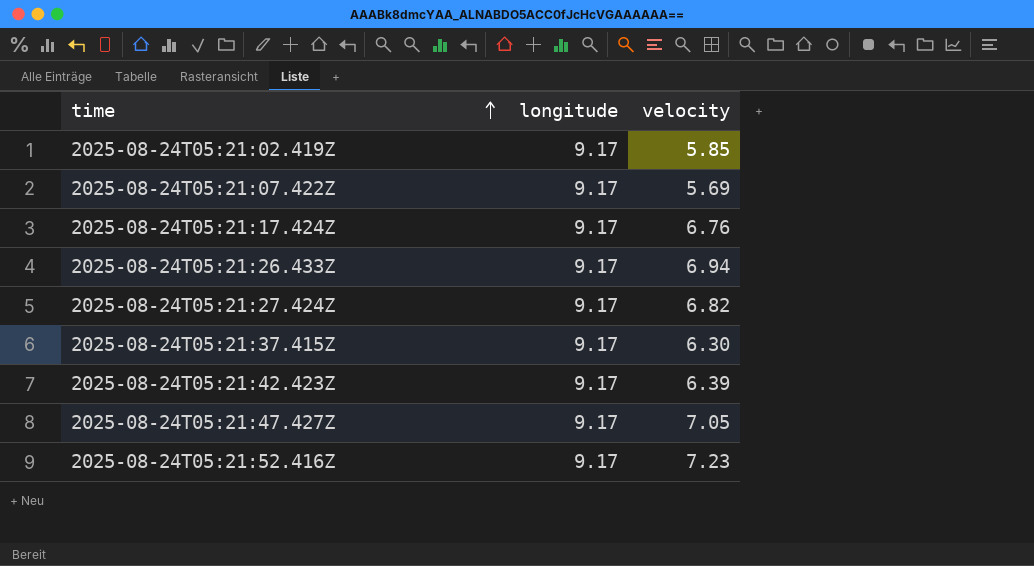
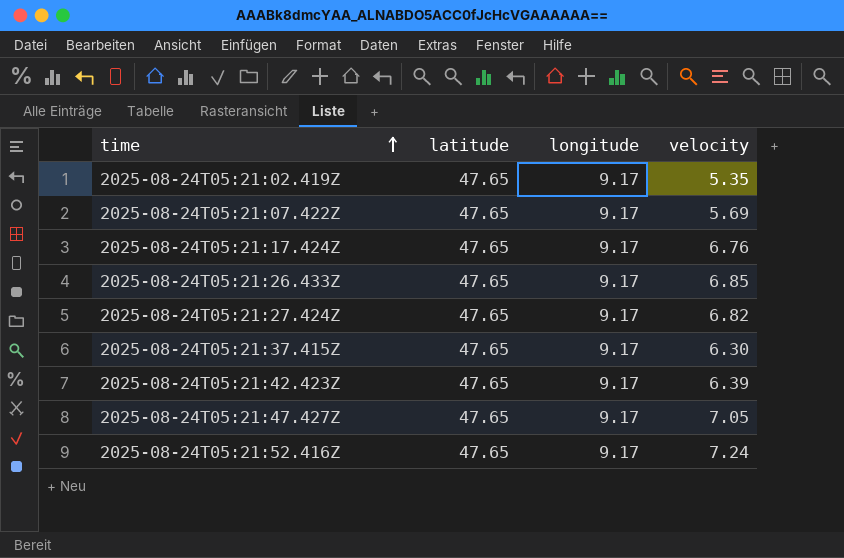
column latitude | position: none -> 2
2025-08-24T05:21:02.419Z | velocity: 5.85 -> 5.35
2025-08-24T05:21:26.433Z | velocity: 6.94 -> 6.85
2025-08-24T05:21:52.416Z | velocity: 7.23 -> 7.24

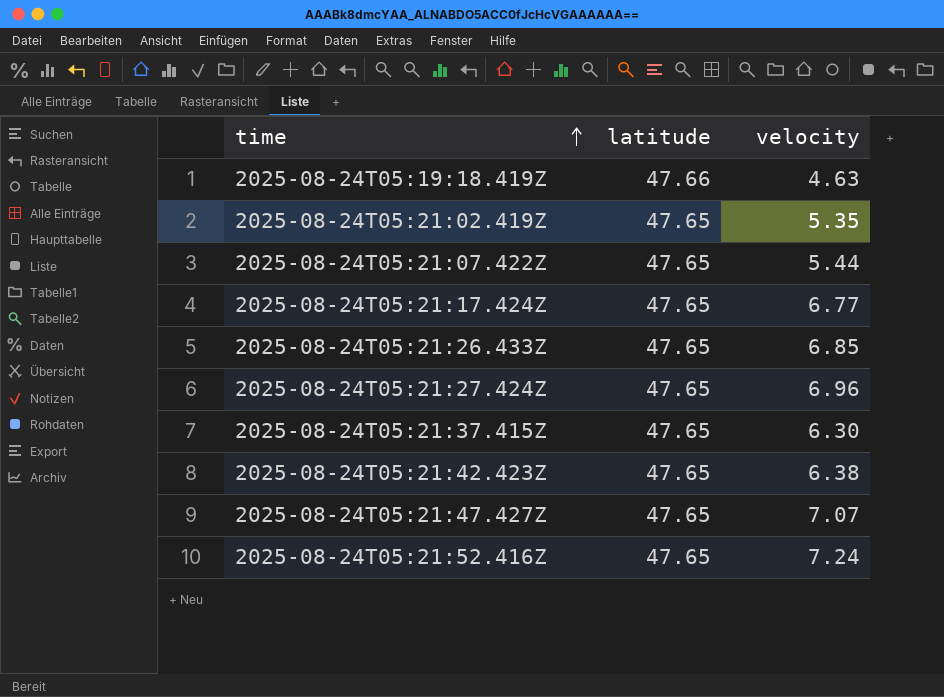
column longitude | position: 3 -> none
row 2025-08-24T05:19:18.419Z: none -> 47.66 | 4.63
2025-08-24T05:21:07.422Z | velocity: 5.69 -> 5.44
2025-08-24T05:21:17.424Z | velocity: 6.76 -> 6.77
2025-08-24T05:21:27.424Z | velocity: 6.82 -> 6.96
2025-08-24T05:21:42.423Z | velocity: 6.39 -> 6.38
2025-08-24T05:21:47.427Z | velocity: 7.05 -> 7.07

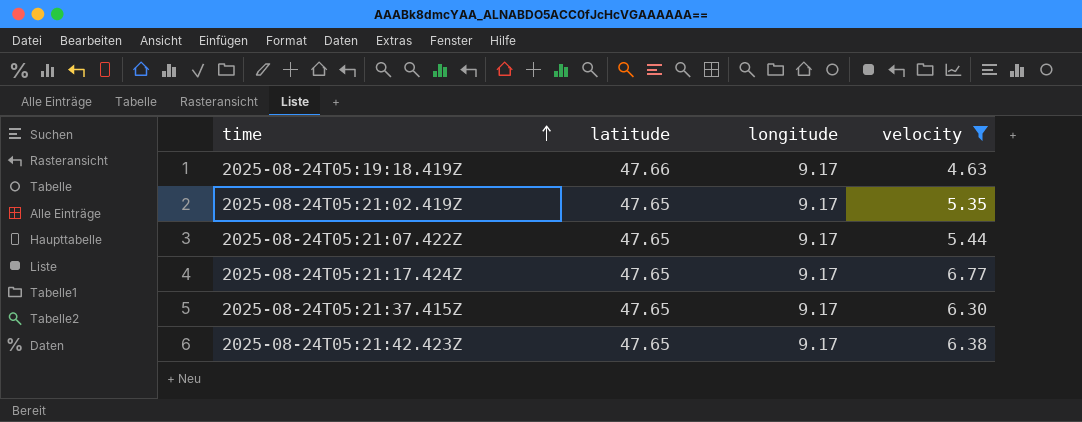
filter: none -> velocity <= 6.77
column longitude | position: none -> 3

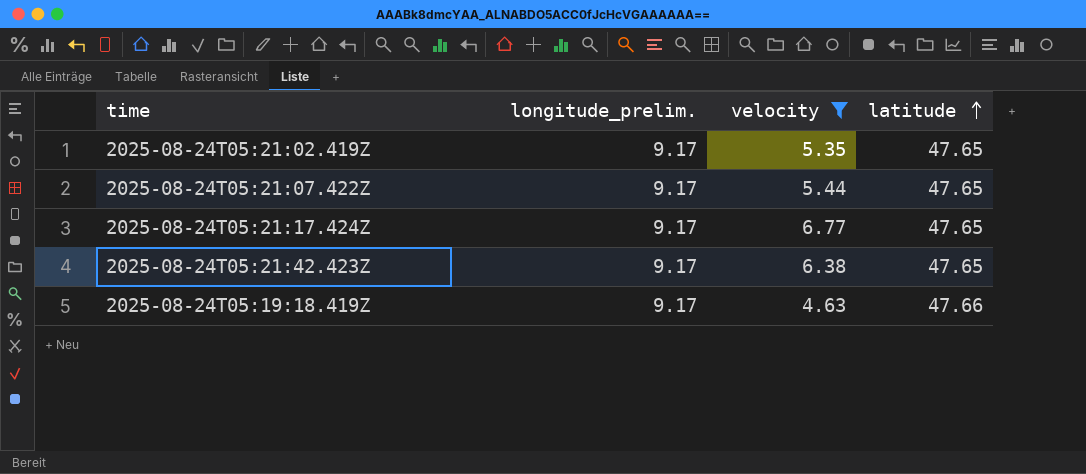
row order: time ascending -> latitude ascending
column name: longitude -> longitude_prelim.
column latitude | position: 2 -> 4
row 2025-08-24T05:21:37.415Z: 47.65 | 9.17 | 6.30 -> none

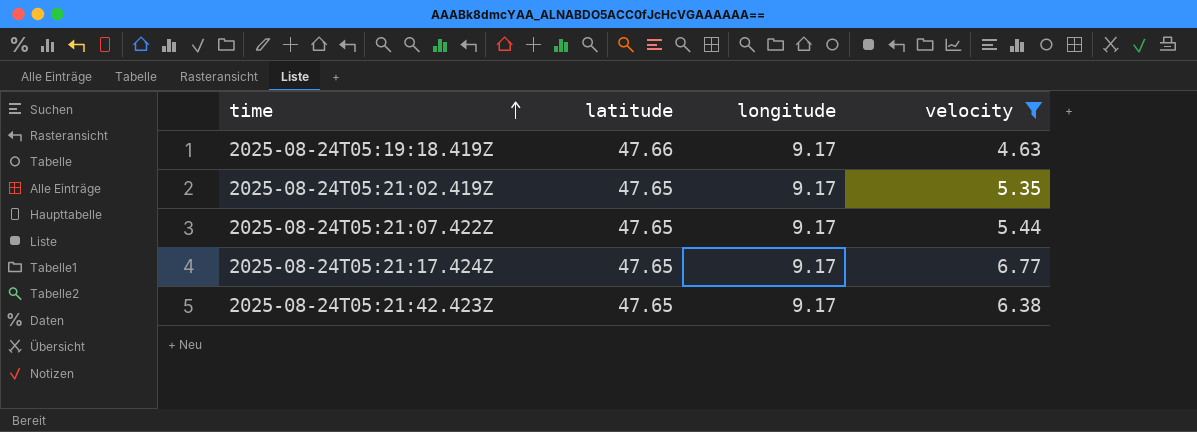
row order: latitude ascending -> time ascending
column latitude | position: 4 -> 2
column name: longitude_prelim. -> longitude

